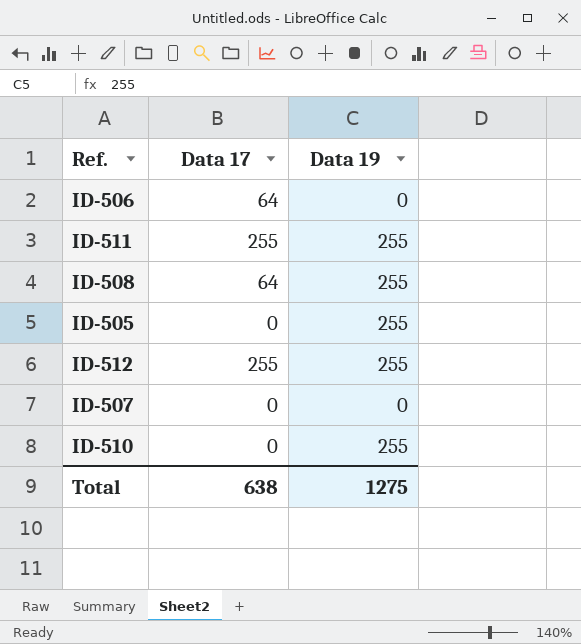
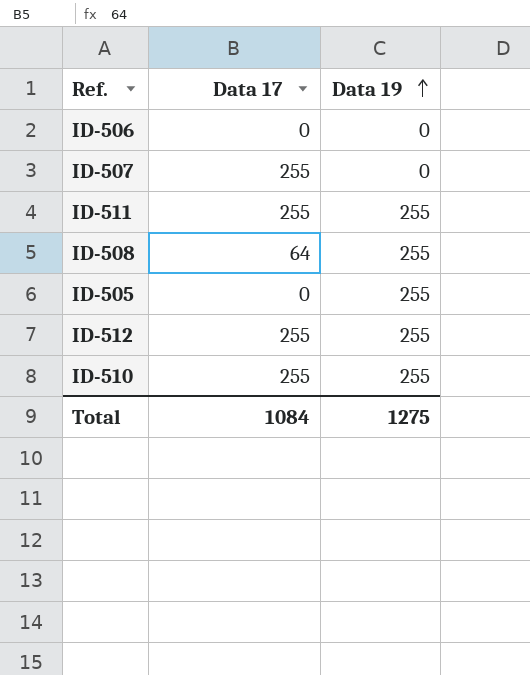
row order: none -> Data 19 ascending
ID-506 | Data 17: 64 -> 0
ID-507 | Data 17: 0 -> 255
ID-510 | Data 17: 0 -> 255
Total | Data 17: 638 -> 1084

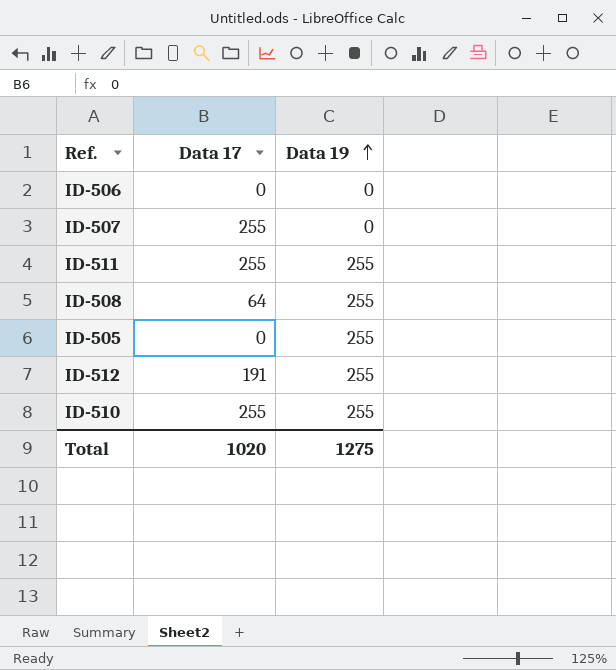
ID-512 | Data 17: 255 -> 191
Total | Data 17: 1084 -> 1020

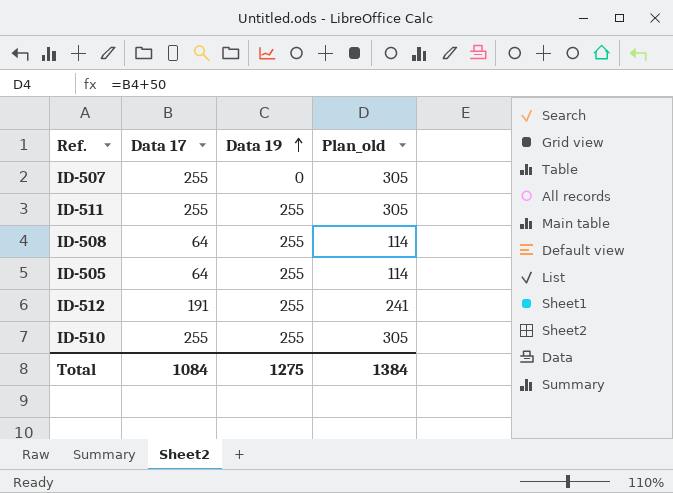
column Plan_old | formula: none -> [Data 17] + 50
row ID-506: 0 | 0 -> none
ID-505 | Data 17: 0 -> 64
Total | Data 17: 1020 -> 1084

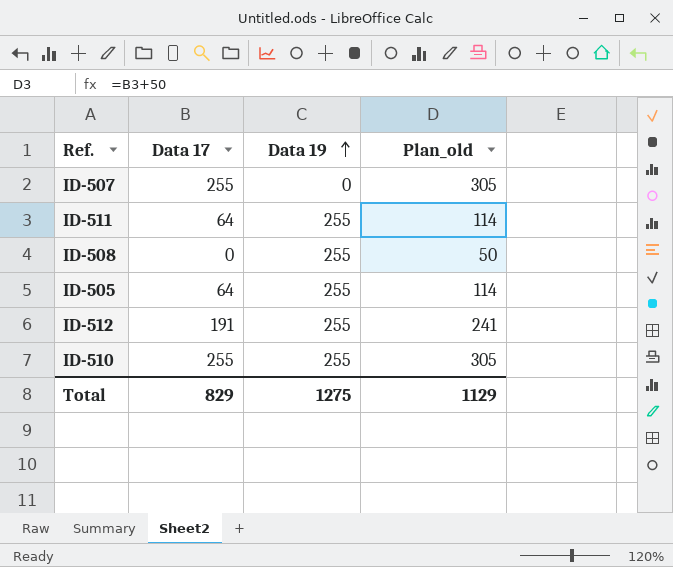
ID-511 | Data 17: 255 -> 64
ID-511 | Plan_old: 305 -> 114
ID-508 | Data 17: 64 -> 0
ID-508 | Plan_old: 114 -> 50
Total | Data 17: 1084 -> 829
Total | Plan_old: 1384 -> 1129

